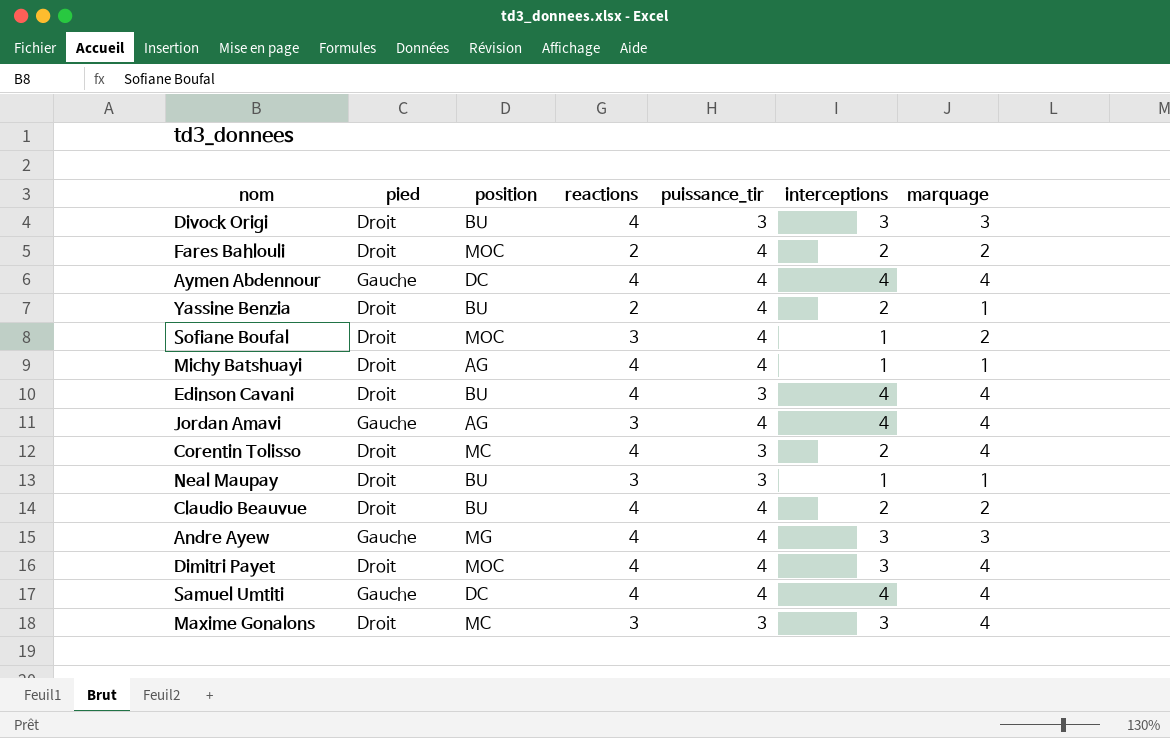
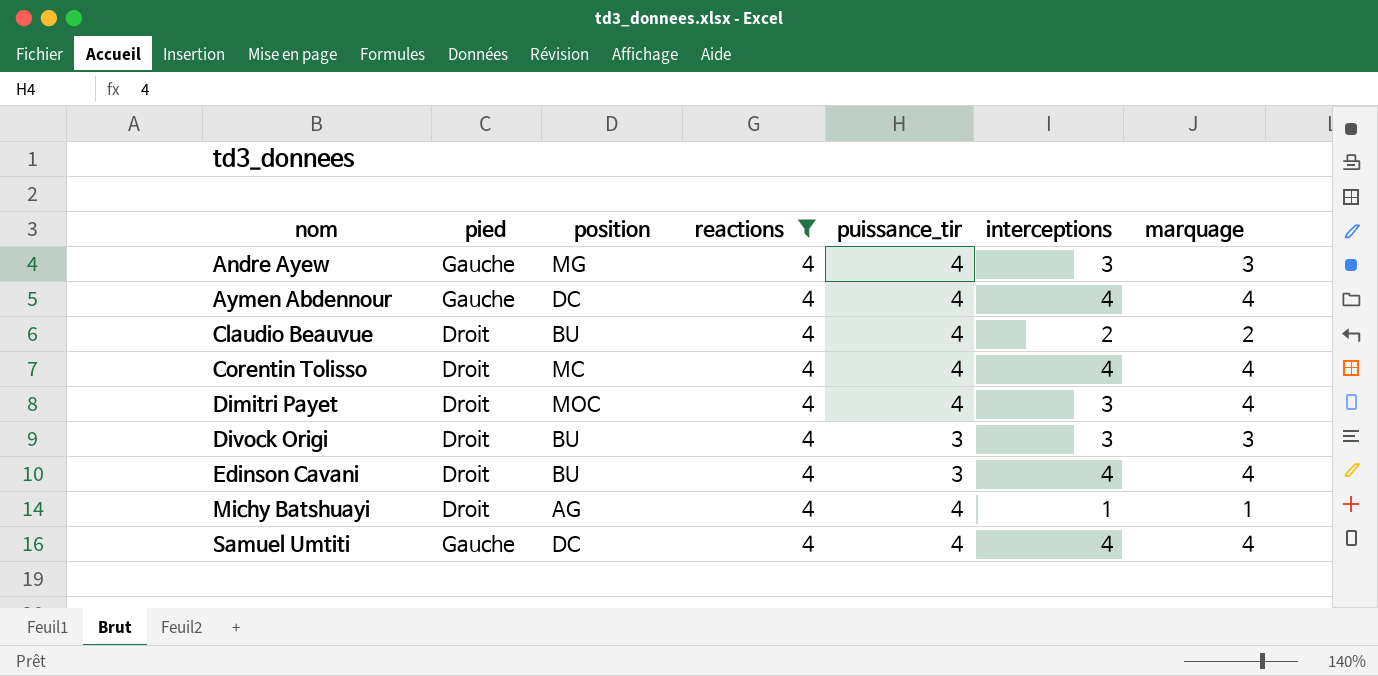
filter: none -> reactions = 4
row order: none -> nom ascending
Corentin Tolisso | puissance_tir: 3 -> 4
Corentin Tolisso | interceptions: 2 -> 4

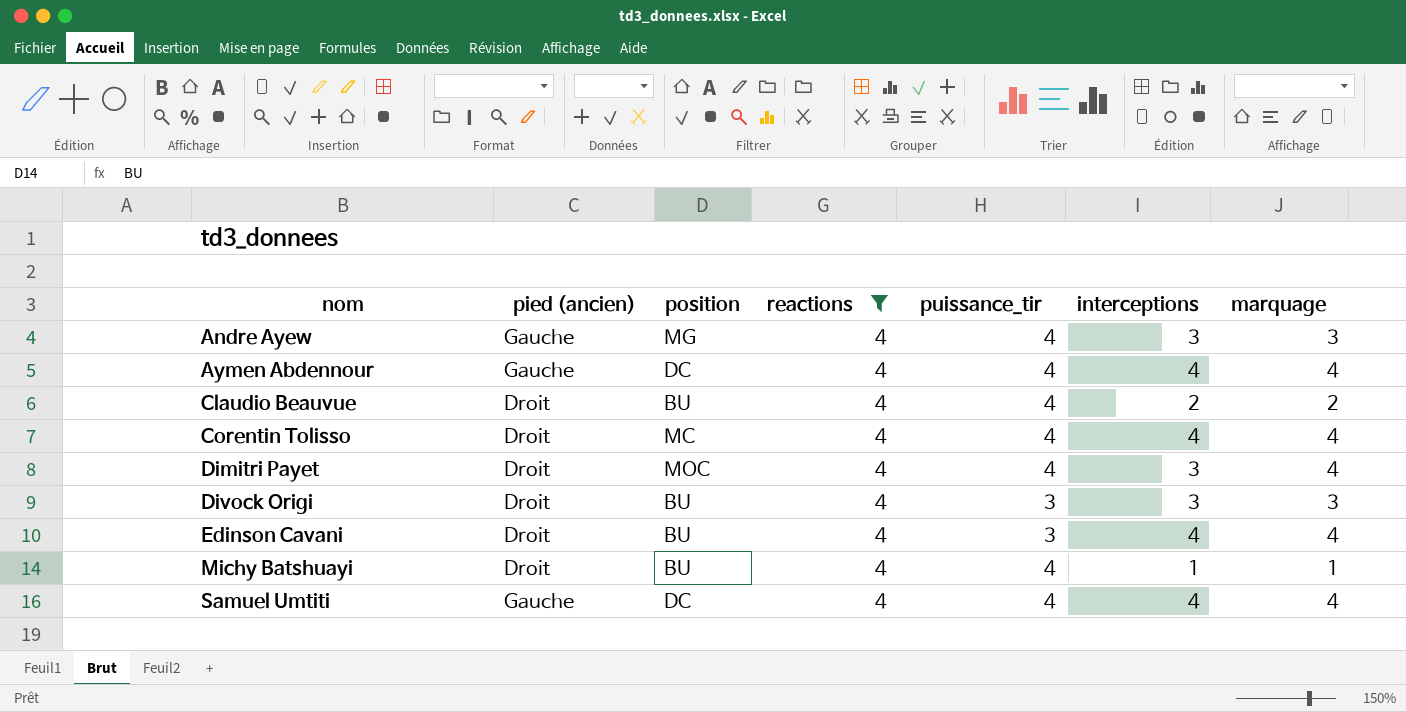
column name: pied -> pied (ancien)
Michy Batshuayi | position: AG -> BU

